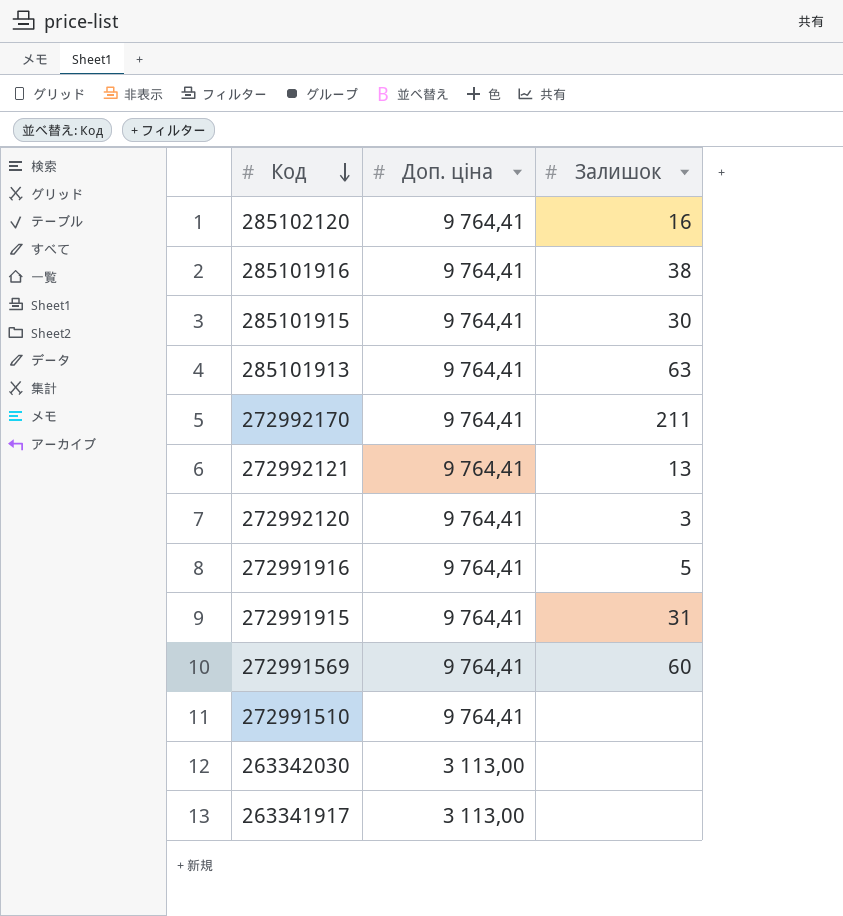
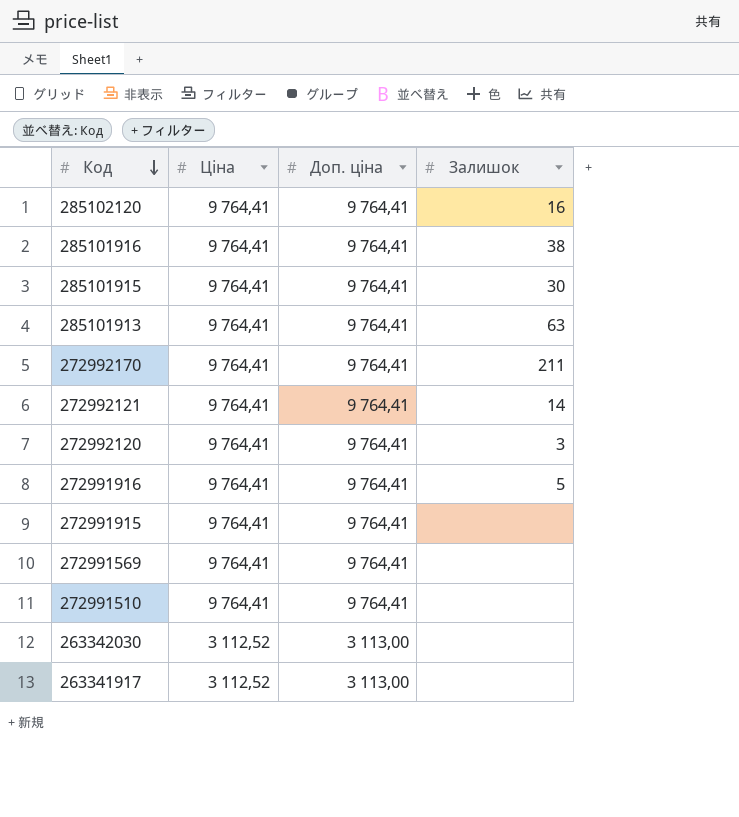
column Ціна | position: none -> 2
272992121 | Залишок: 13 -> 14
272991915 | Залишок: 31 -> none
272991569 | Залишок: 60 -> none

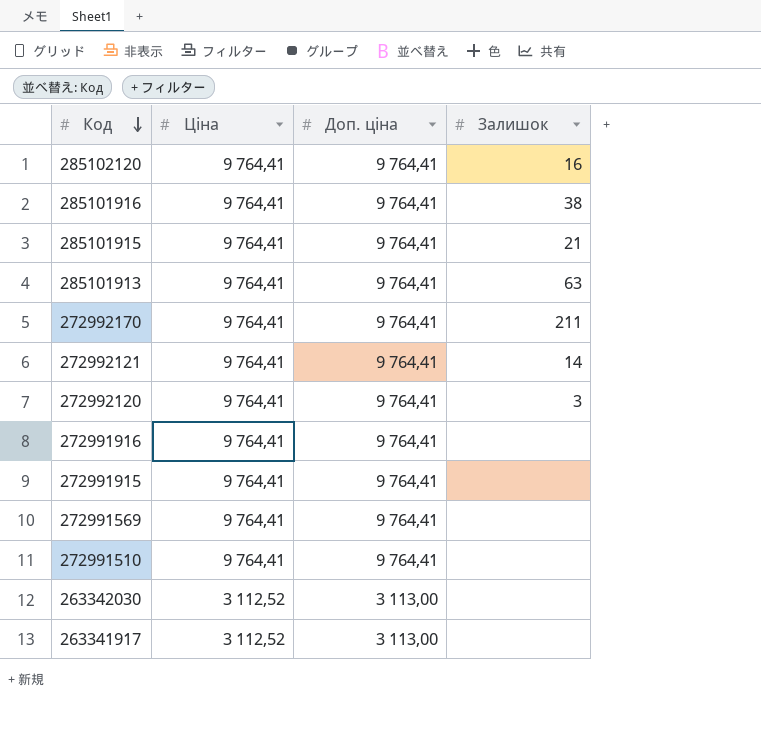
285101915 | Залишок: 30 -> 21
272991916 | Залишок: 5 -> none

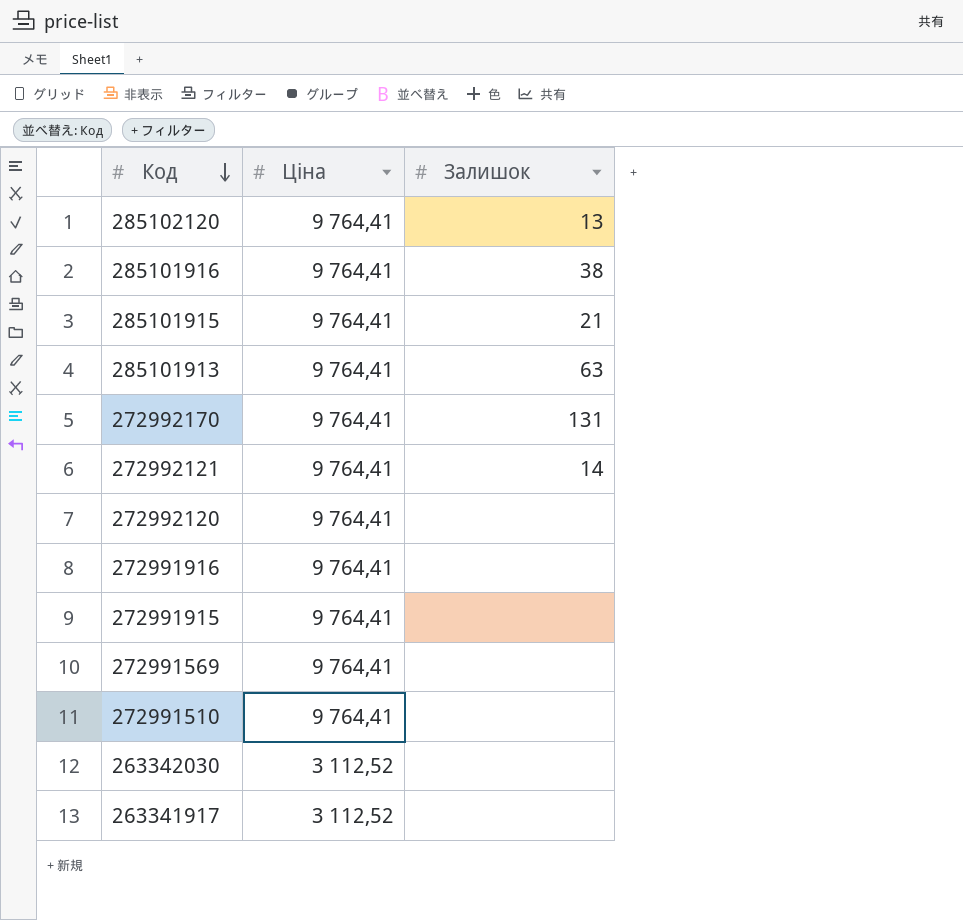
column Доп. ціна | position: 3 -> none
285102120 | Залишок: 16 -> 13
272992170 | Залишок: 211 -> 131
272992120 | Залишок: 3 -> none

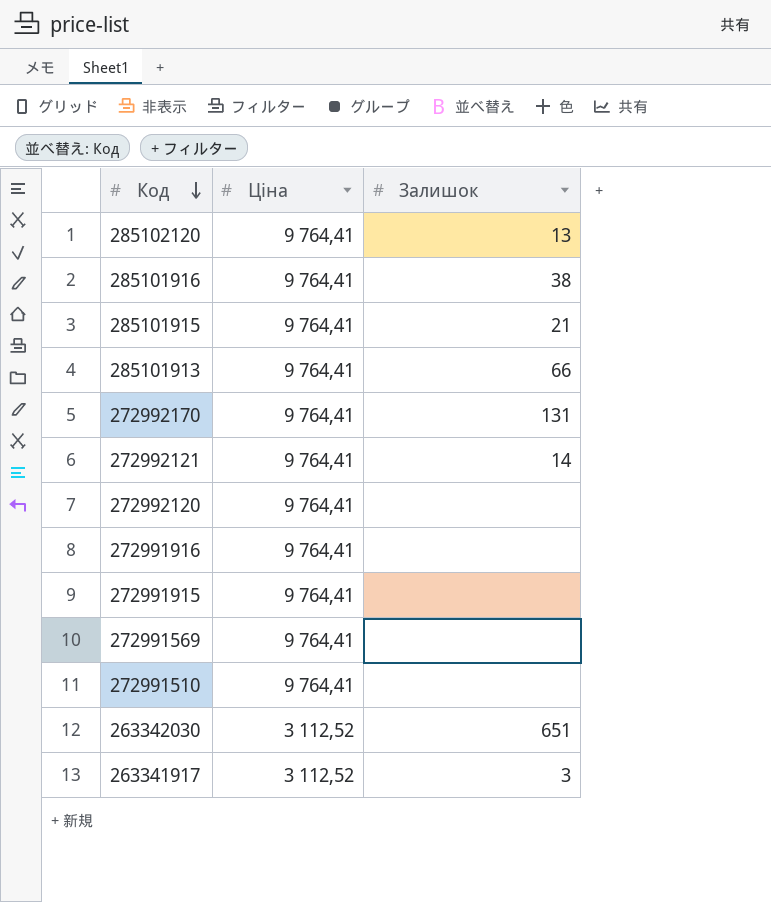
285101913 | Залишок: 63 -> 66
263342030 | Залишок: none -> 651
263341917 | Залишок: none -> 3

